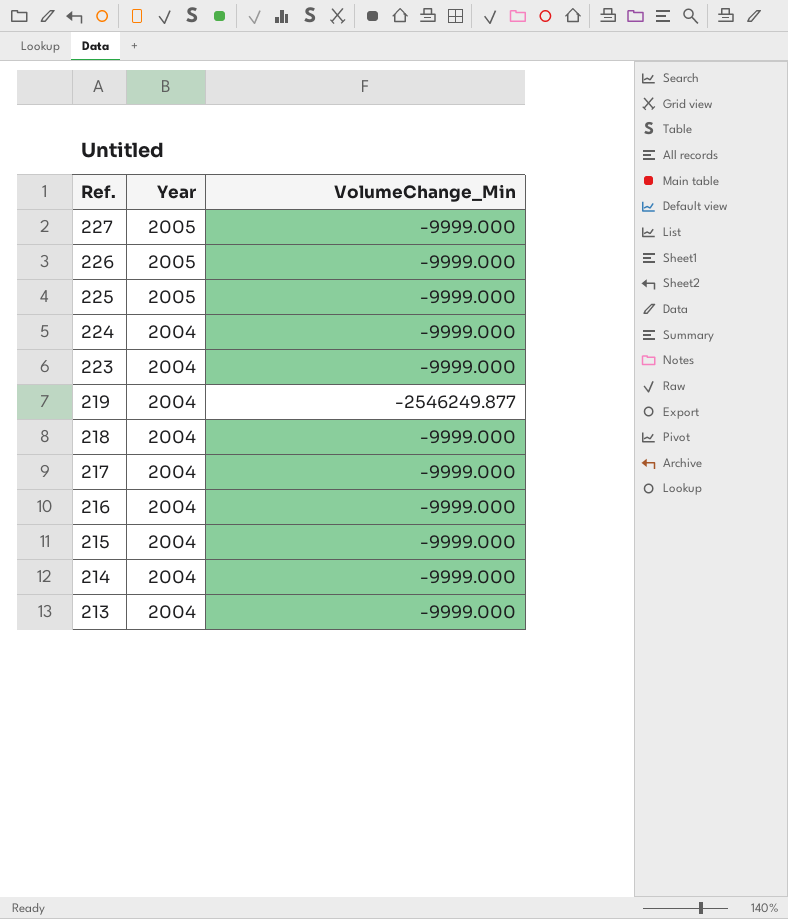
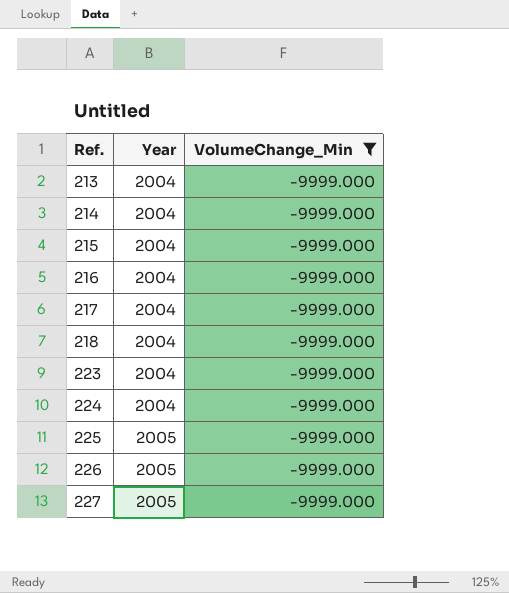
filter: none -> VolumeChange_Min = -9999.000
row order: Ref. descending -> Ref. ascending

